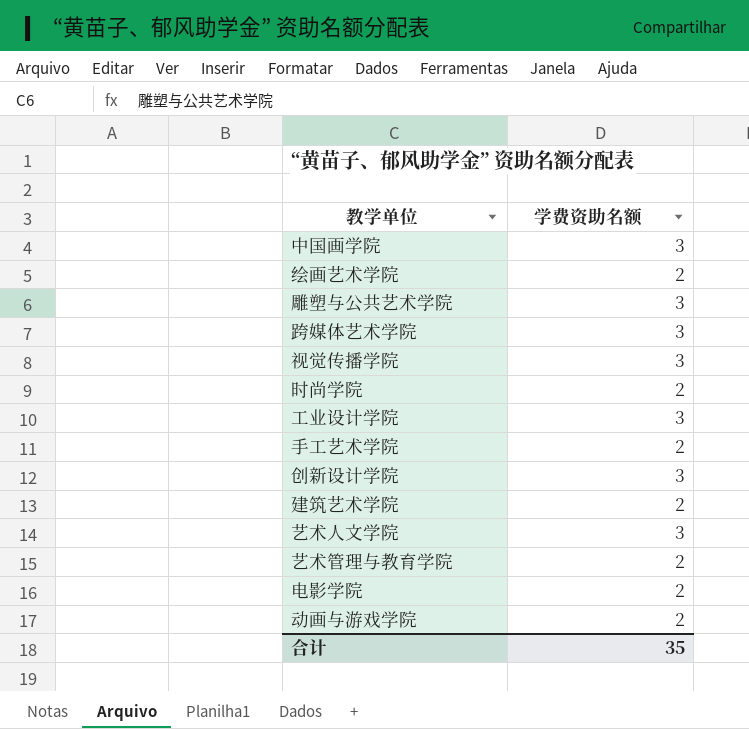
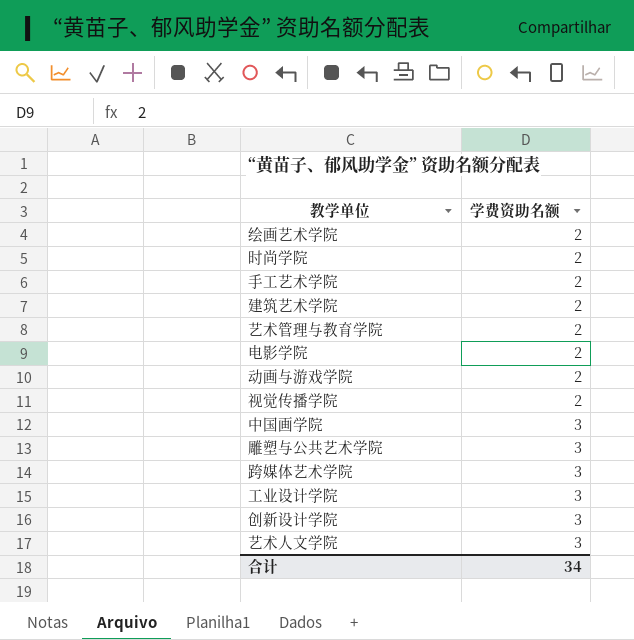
row order: none -> 学费资助名额 ascending
视觉传播学院 | 学费资助名额: 3 -> 2
合计 | 学费资助名额: 35 -> 34

